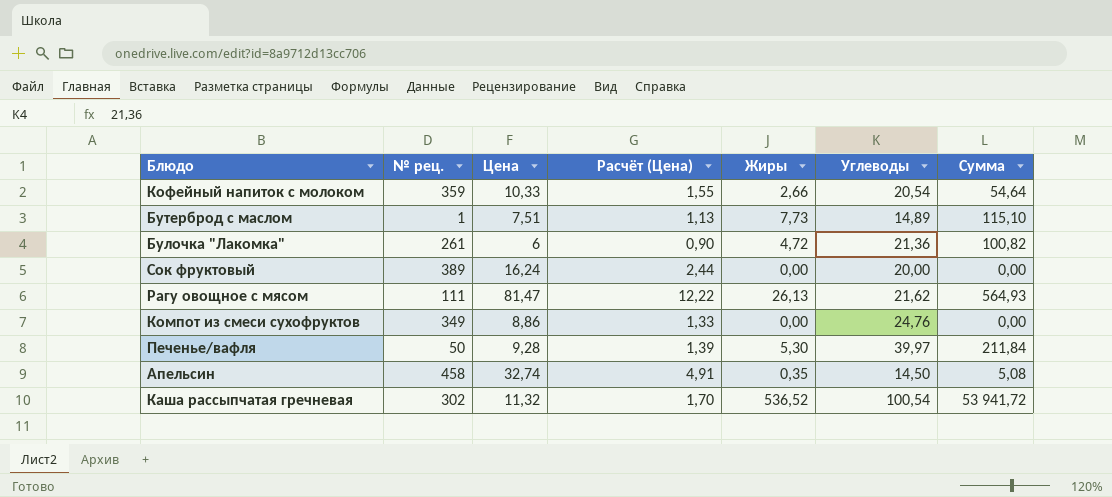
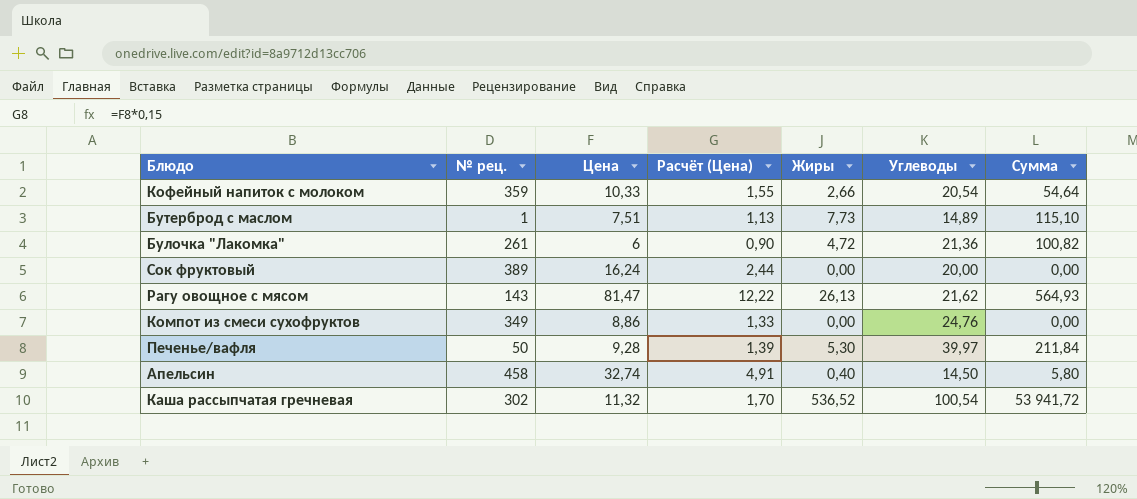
Рагу овощное с мясом | № рец.: 111 -> 143
Апельсин | Жиры: 0,35 -> 0,40
Апельсин | Сумма: 5,08 -> 5,80

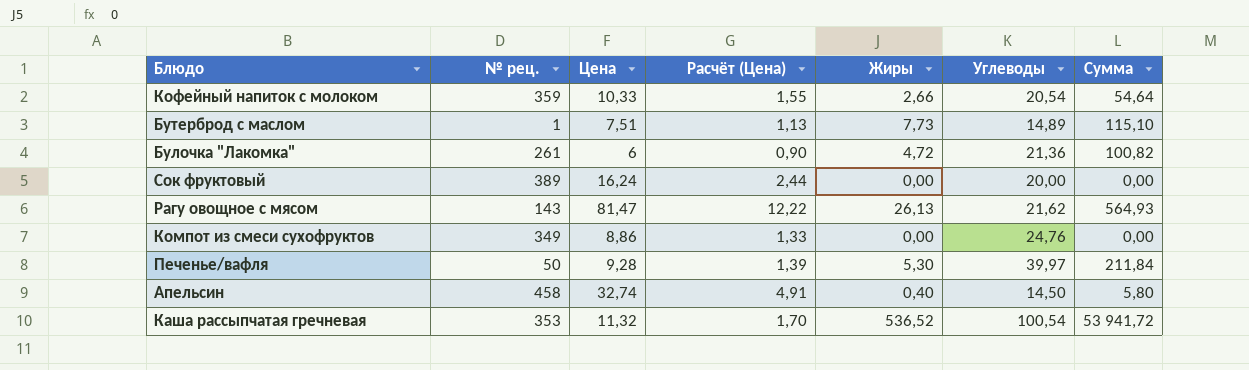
Каша рассыпчатая гречневая | № рец.: 302 -> 353

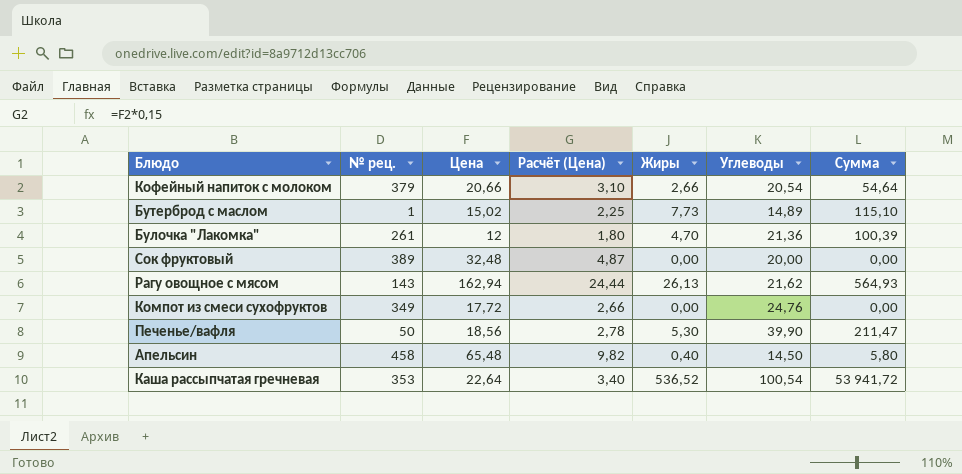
Кофейный напиток с молоком | № рец.: 359 -> 379
Кофейный напиток с молоком | Цена: 10,33 -> 20,66
Кофейный напиток с молоком | Расчёт (Цена): 1,55 -> 3,10
Бутерброд с маслом | Цена: 7,51 -> 15,02
Бутерброд с маслом | Расчёт (Цена): 1,13 -> 2,25
Булочка "Лакомка" | Цена: 6 -> 12
Булочка "Лакомка" | Расчёт (Цена): 0,90 -> 1,80
Булочка "Лакомка" | Жиры: 4,72 -> 4,70
Булочка "Лакомка" | Сумма: 100,82 -> 100,39
Сок фруктовый | Цена: 16,24 -> 32,48
Сок фруктовый | Расчёт (Цена): 2,44 -> 4,87
Рагу овощное с мясом | Цена: 81,47 -> 162,94
Рагу овощное с мясом | Расчёт (Цена): 12,22 -> 24,44
Компот из смеси сухофруктов | Цена: 8,86 -> 17,72
Компот из смеси сухофруктов | Расчёт (Цена): 1,33 -> 2,66
Печенье/вафля | Цена: 9,28 -> 18,56
Печенье/вафля | Расчёт (Цена): 1,39 -> 2,78
Печенье/вафля | Углеводы: 39,97 -> 39,90
Печенье/вафля | Сумма: 211,84 -> 211,47
Апельсин | Цена: 32,74 -> 65,48
Апельсин | Расчёт (Цена): 4,91 -> 9,82
Каша рассыпчатая гречневая | Цена: 11,32 -> 22,64
Каша рассыпчатая гречневая | Расчёт (Цена): 1,70 -> 3,40

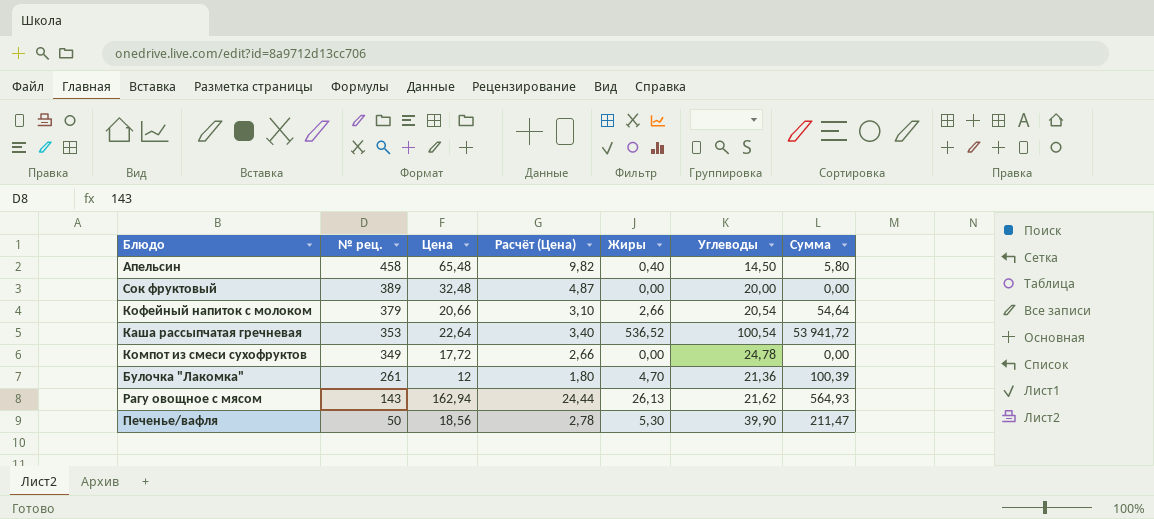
row order: none -> № рец. descending
row Бутерброд с маслом: 1 | 15,02 | 2,25 | 7,73 | 14,89 | 115,10 -> none
Компот из смеси сухофруктов | Углеводы: 24,76 -> 24,78

